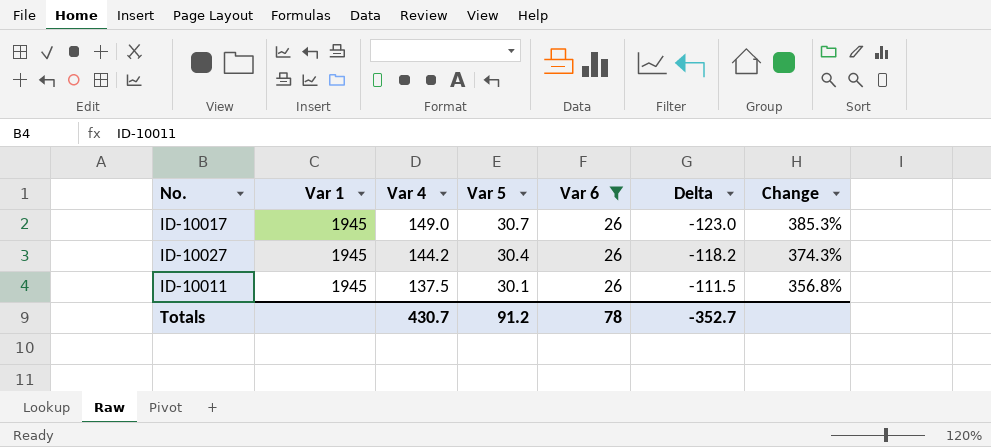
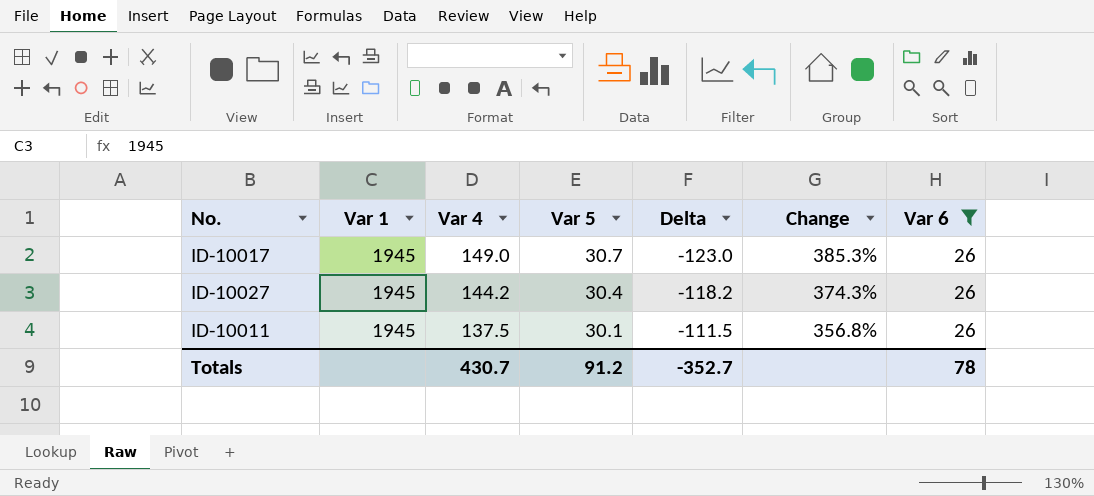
column Var 6 | position: 5 -> 7

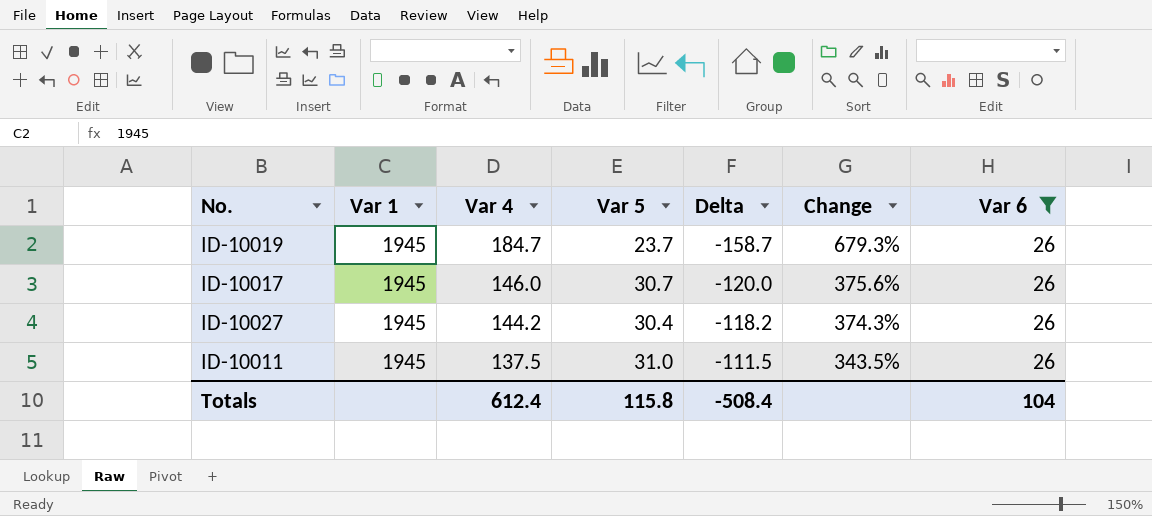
row ID-10019: none -> 1945 | 184.7 | 23.7 | -158.7 | 679.3% | 26
ID-10017 | Var 4: 149.0 -> 146.0
ID-10017 | Delta: -123.0 -> -120.0
ID-10017 | Change: 385.3% -> 375.6%
ID-10011 | Var 5: 30.1 -> 31.0
ID-10011 | Change: 356.8% -> 343.5%
Totals | Var 4: 430.7 -> 612.4
Totals | Var 5: 91.2 -> 115.8
Totals | Delta: -352.7 -> -508.4
Totals | Var 6: 78 -> 104

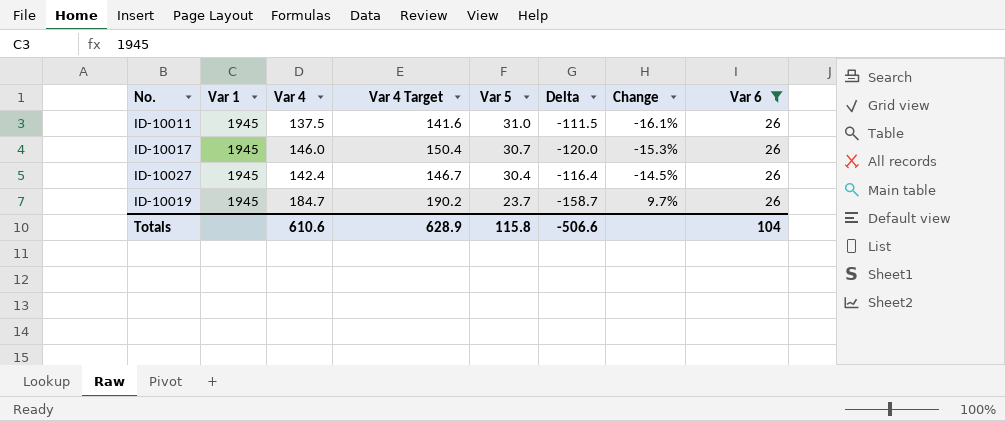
row order: Var 4 descending -> Var 5 descending
column Var 4 Target | formula: none -> [Var 4] * 1.03
column Change | formula: ([Var 4] - [Var 5]) / [Var 5] -> ([Var 6] - [Var 5]) / [Var 5]
ID-10027 | Var 4: 144.2 -> 142.4
ID-10027 | Delta: -118.2 -> -116.4
Totals | Var 4: 612.4 -> 610.6
Totals | Delta: -508.4 -> -506.6

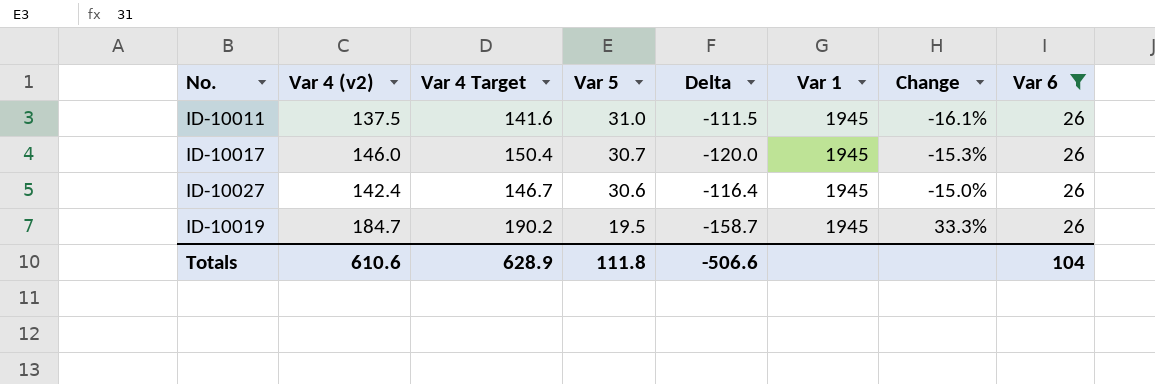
column name: Var 4 -> Var 4 (v2)
column Var 1 | position: 2 -> 6
ID-10027 | Var 5: 30.4 -> 30.6
ID-10027 | Change: -14.5% -> -15.0%
ID-10019 | Var 5: 23.7 -> 19.5
ID-10019 | Change: 9.7% -> 33.3%
Totals | Var 5: 115.8 -> 111.8

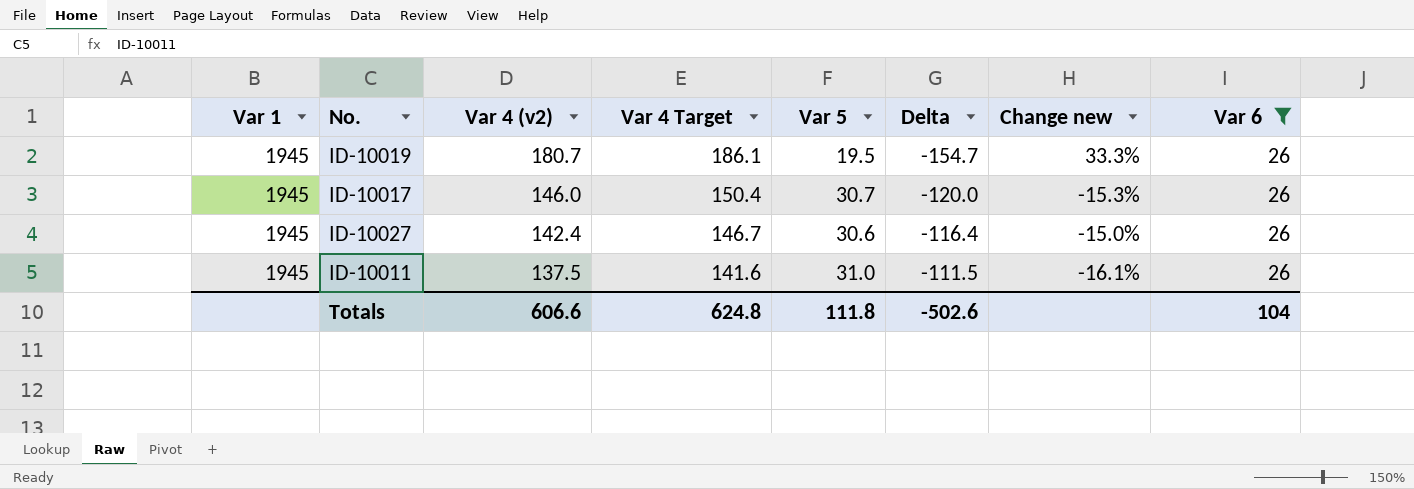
row order: Var 5 descending -> Var 4 (v2) descending
column Var 1 | position: 6 -> 1
column name: Change -> Change new
ID-10019 | Var 4 (v2): 184.7 -> 180.7
ID-10019 | Var 4 Target: 190.2 -> 186.1
ID-10019 | Delta: -158.7 -> -154.7
Totals | Var 4 (v2): 610.6 -> 606.6
Totals | Var 4 Target: 628.9 -> 624.8
Totals | Delta: -506.6 -> -502.6

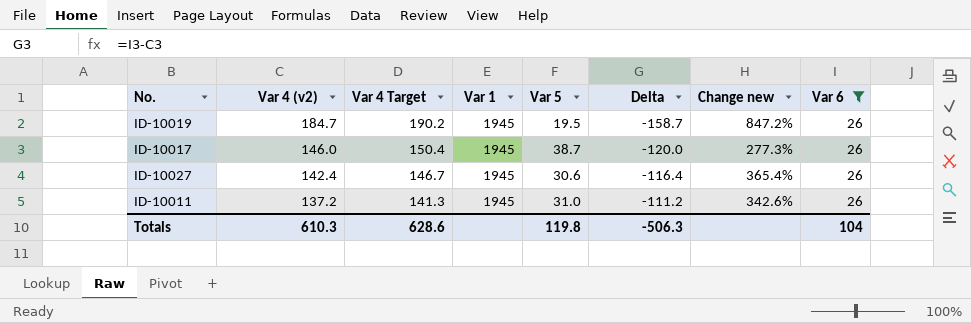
column Var 1 | position: 1 -> 4
column Change new | formula: ([Var 6] - [Var 5]) / [Var 5] -> ([Var 4 (v2)] - [Var 5]) / [Var 5]
ID-10019 | Var 4 (v2): 180.7 -> 184.7
ID-10019 | Var 4 Target: 186.1 -> 190.2
ID-10019 | Delta: -154.7 -> -158.7
ID-10017 | Var 5: 30.7 -> 38.7
ID-10011 | Var 4 (v2): 137.5 -> 137.2
ID-10011 | Var 4 Target: 141.6 -> 141.3
ID-10011 | Delta: -111.5 -> -111.2
Totals | Var 4 (v2): 606.6 -> 610.3
Totals | Var 4 Target: 624.8 -> 628.6
Totals | Var 5: 111.8 -> 119.8
Totals | Delta: -502.6 -> -506.3

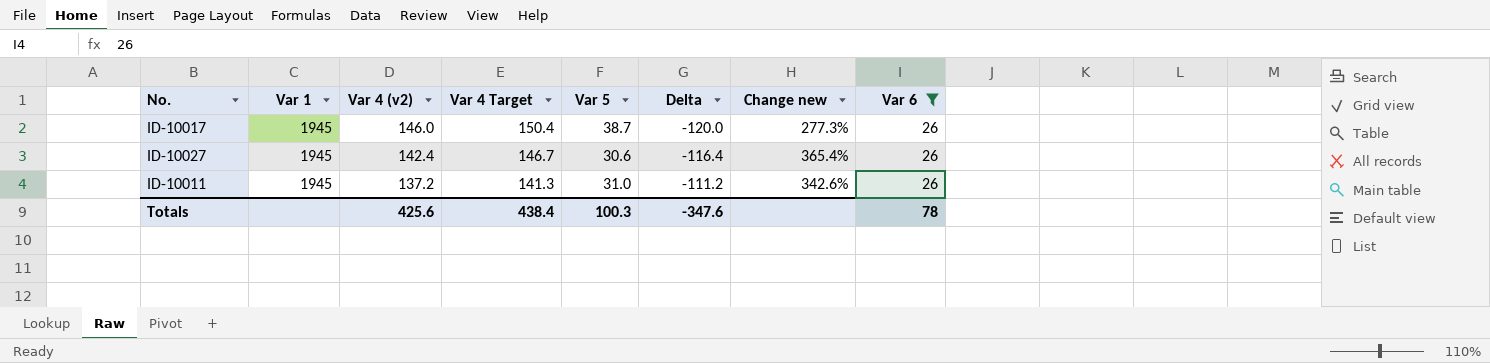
column Var 1 | position: 4 -> 2
row ID-10019: 184.7 | 190.2 | 1945 | 19.5 | -158.7 | 847.2% | 26 -> none
Totals | Var 4 (v2): 610.3 -> 425.6
Totals | Var 4 Target: 628.6 -> 438.4
Totals | Var 5: 119.8 -> 100.3
Totals | Delta: -506.3 -> -347.6
Totals | Var 6: 104 -> 78

